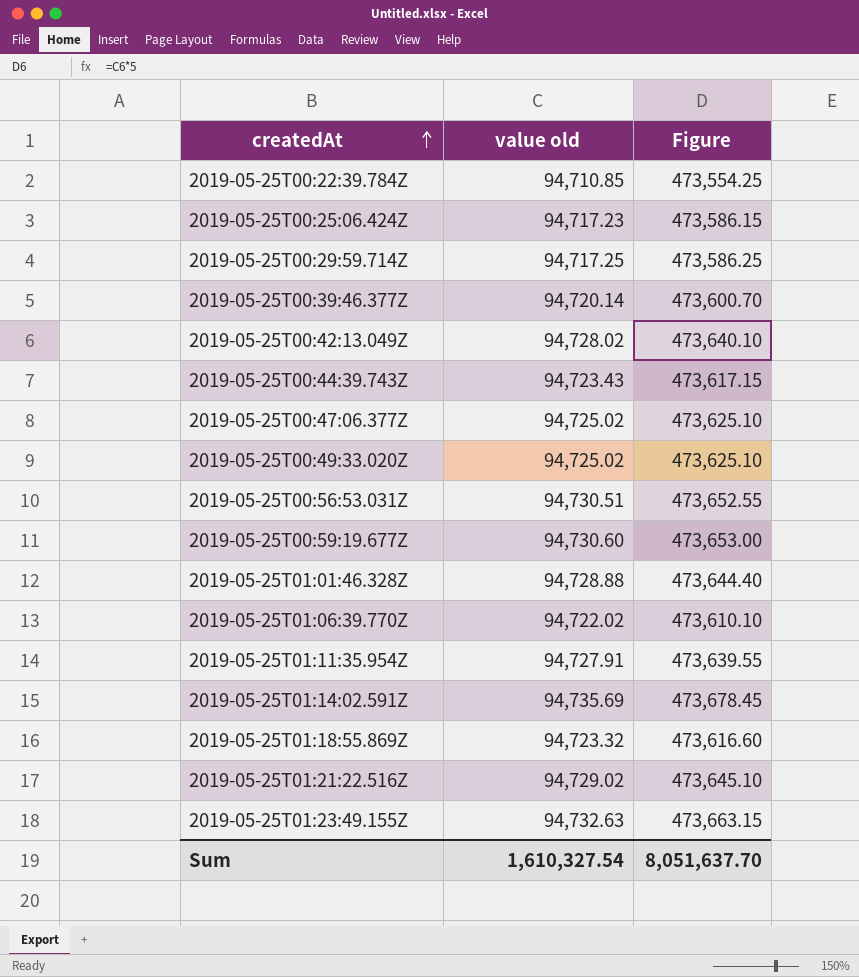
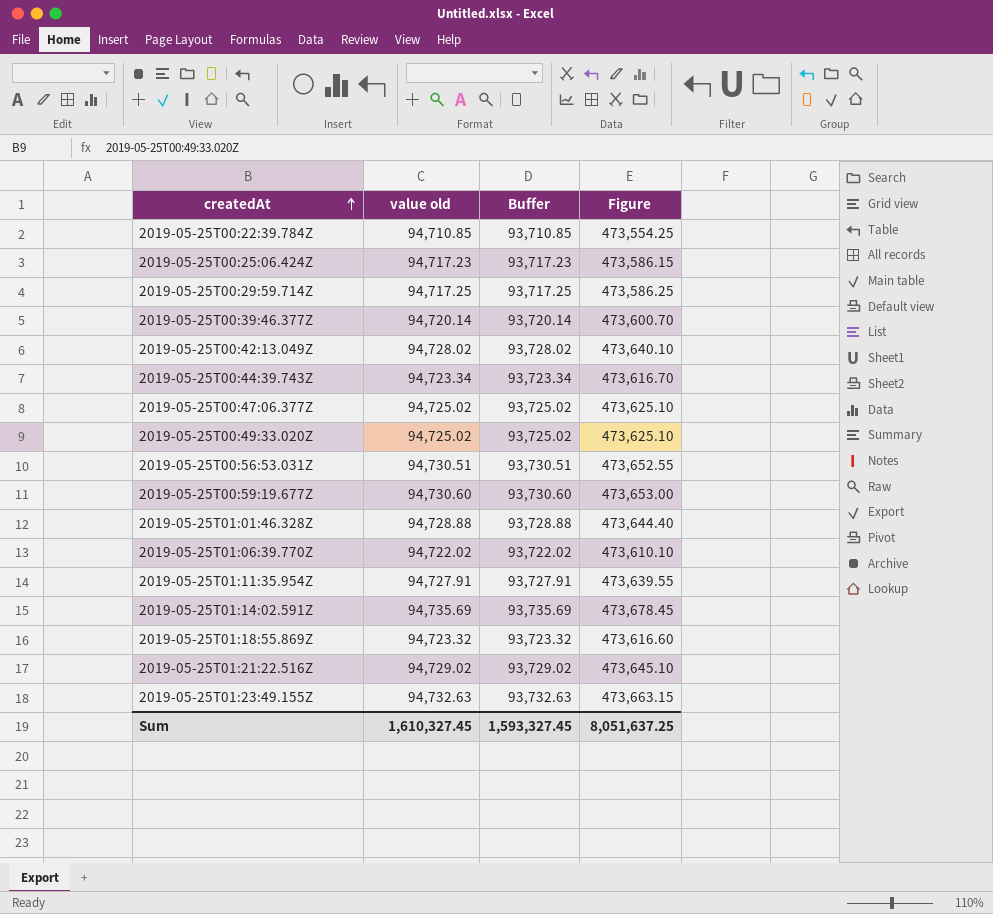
column Buffer | formula: none -> [value old] - 1000
2019-05-25T00:44:39.743Z | value old: 94,723.43 -> 94,723.34
2019-05-25T00:44:39.743Z | Figure: 473,617.15 -> 473,616.70
Sum | value old: 1,610,327.54 -> 1,610,327.45
Sum | Figure: 8,051,637.70 -> 8,051,637.25

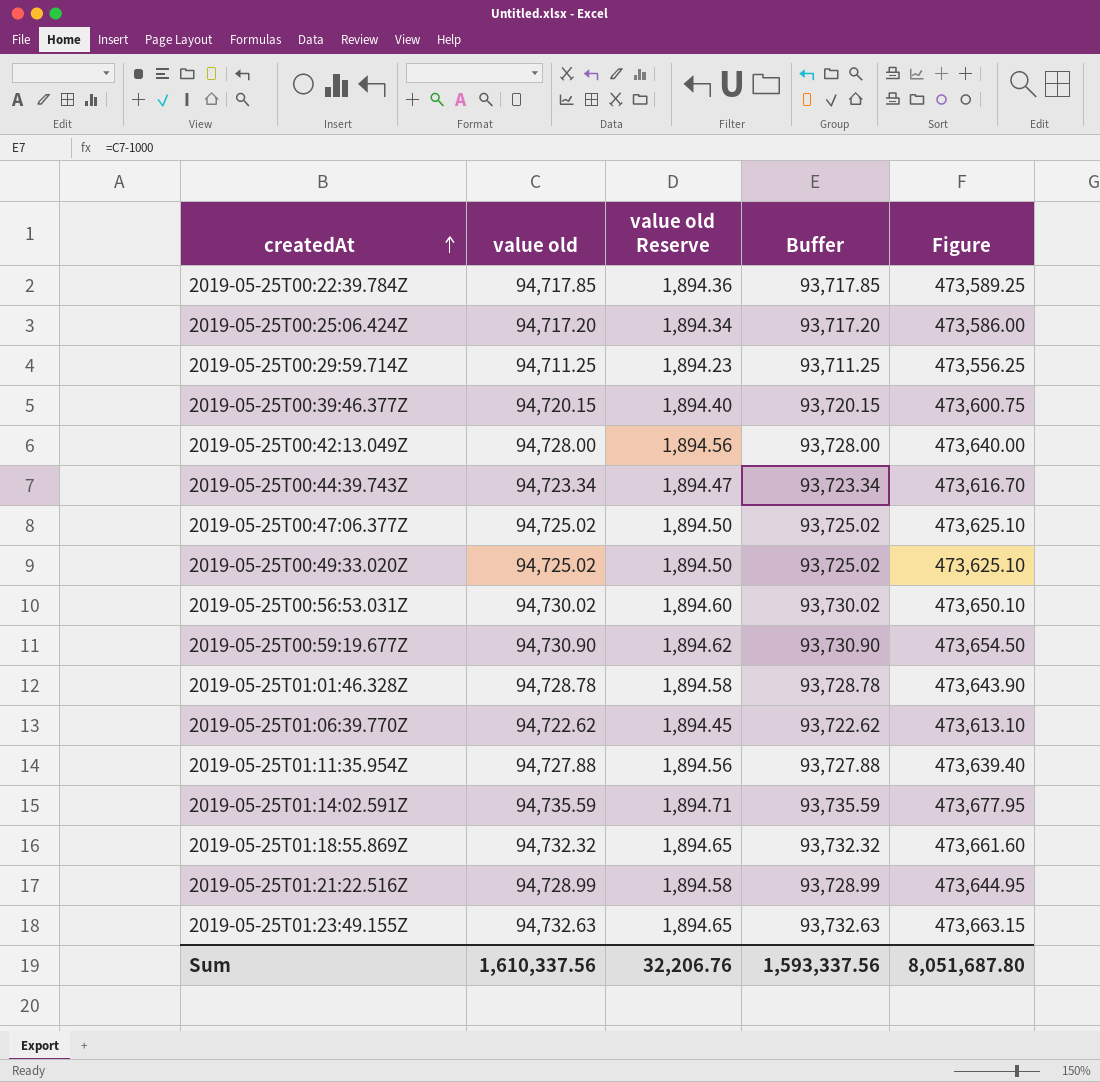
column value old Reserve | formula: none -> [value old] * 0.02
2019-05-25T00:22:39.784Z | value old: 94,710.85 -> 94,717.85
2019-05-25T00:22:39.784Z | Buffer: 93,710.85 -> 93,717.85
2019-05-25T00:22:39.784Z | Figure: 473,554.25 -> 473,589.25
2019-05-25T00:25:06.424Z | value old: 94,717.23 -> 94,717.20
2019-05-25T00:25:06.424Z | Buffer: 93,717.23 -> 93,717.20
2019-05-25T00:25:06.424Z | Figure: 473,586.15 -> 473,586.00
2019-05-25T00:29:59.714Z | value old: 94,717.25 -> 94,711.25
2019-05-25T00:29:59.714Z | Buffer: 93,717.25 -> 93,711.25
2019-05-25T00:29:59.714Z | Figure: 473,586.25 -> 473,556.25
2019-05-25T00:39:46.377Z | value old: 94,720.14 -> 94,720.15
2019-05-25T00:39:46.377Z | Buffer: 93,720.14 -> 93,720.15
2019-05-25T00:39:46.377Z | Figure: 473,600.70 -> 473,600.75
2019-05-25T00:42:13.049Z | value old: 94,728.02 -> 94,728.00
2019-05-25T00:42:13.049Z | Buffer: 93,728.02 -> 93,728.00
2019-05-25T00:42:13.049Z | Figure: 473,640.10 -> 473,640.00
2019-05-25T00:56:53.031Z | value old: 94,730.51 -> 94,730.02
2019-05-25T00:56:53.031Z | Buffer: 93,730.51 -> 93,730.02
2019-05-25T00:56:53.031Z | Figure: 473,652.55 -> 473,650.10
2019-05-25T00:59:19.677Z | value old: 94,730.60 -> 94,730.90
2019-05-25T00:59:19.677Z | Buffer: 93,730.60 -> 93,730.90
2019-05-25T00:59:19.677Z | Figure: 473,653.00 -> 473,654.50
2019-05-25T01:01:46.328Z | value old: 94,728.88 -> 94,728.78
2019-05-25T01:01:46.328Z | Buffer: 93,728.88 -> 93,728.78
2019-05-25T01:01:46.328Z | Figure: 473,644.40 -> 473,643.90
2019-05-25T01:06:39.770Z | value old: 94,722.02 -> 94,722.62
2019-05-25T01:06:39.770Z | Buffer: 93,722.02 -> 93,722.62
2019-05-25T01:06:39.770Z | Figure: 473,610.10 -> 473,613.10
2019-05-25T01:11:35.954Z | value old: 94,727.91 -> 94,727.88
2019-05-25T01:11:35.954Z | Buffer: 93,727.91 -> 93,727.88
2019-05-25T01:11:35.954Z | Figure: 473,639.55 -> 473,639.40
2019-05-25T01:14:02.591Z | value old: 94,735.69 -> 94,735.59
2019-05-25T01:14:02.591Z | Buffer: 93,735.69 -> 93,735.59
2019-05-25T01:14:02.591Z | Figure: 473,678.45 -> 473,677.95
2019-05-25T01:18:55.869Z | value old: 94,723.32 -> 94,732.32
2019-05-25T01:18:55.869Z | Buffer: 93,723.32 -> 93,732.32
2019-05-25T01:18:55.869Z | Figure: 473,616.60 -> 473,661.60
2019-05-25T01:21:22.516Z | value old: 94,729.02 -> 94,728.99
2019-05-25T01:21:22.516Z | Buffer: 93,729.02 -> 93,728.99
2019-05-25T01:21:22.516Z | Figure: 473,645.10 -> 473,644.95
Sum | value old: 1,610,327.45 -> 1,610,337.56
Sum | Buffer: 1,593,327.45 -> 1,593,337.56
Sum | Figure: 8,051,637.25 -> 8,051,687.80

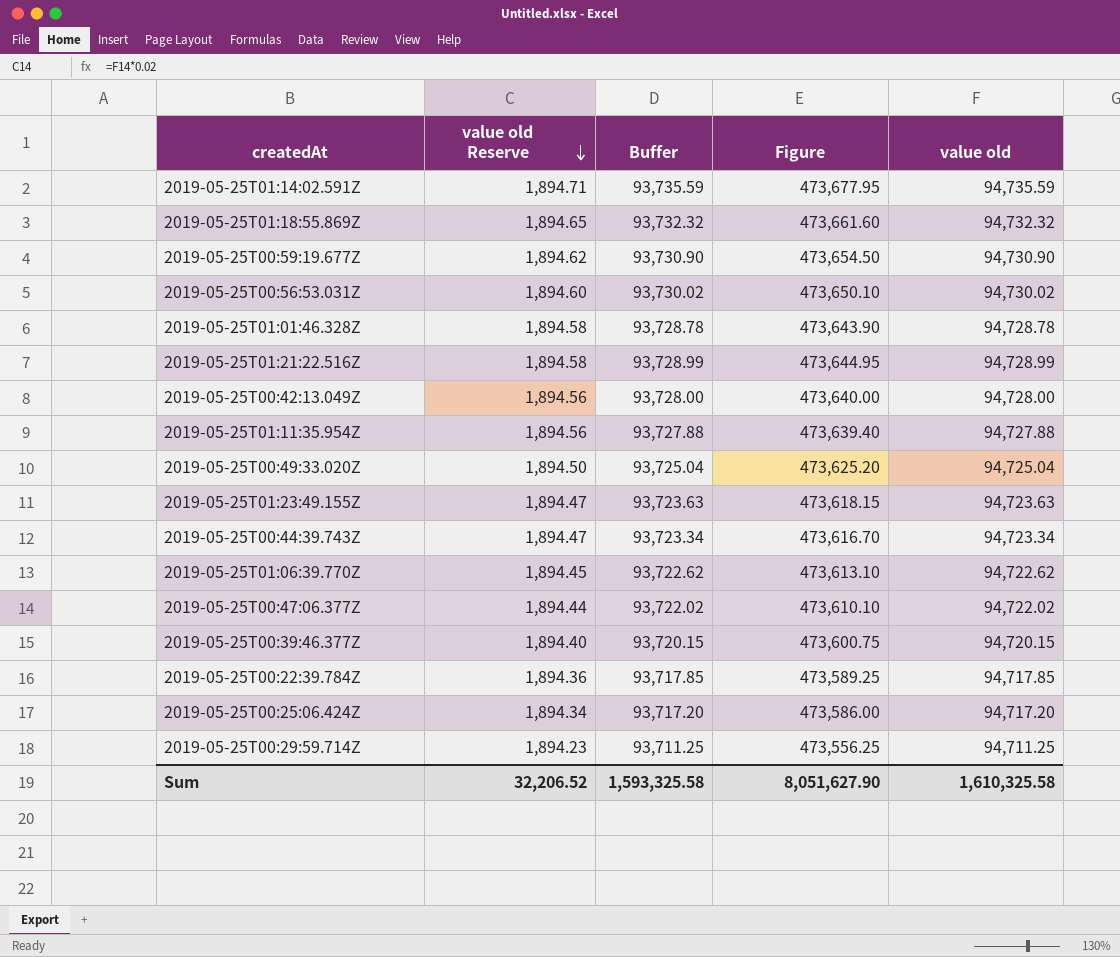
row order: createdAt ascending -> value old Reserve descending
column value old | position: 2 -> 5
2019-05-25T00:49:33.020Z | Buffer: 93,725.02 -> 93,725.04
2019-05-25T00:49:33.020Z | Figure: 473,625.10 -> 473,625.20
2019-05-25T00:49:33.020Z | value old: 94,725.02 -> 94,725.04
2019-05-25T01:23:49.155Z | value old Reserve: 1,894.65 -> 1,894.47
2019-05-25T01:23:49.155Z | Buffer: 93,732.63 -> 93,723.63
2019-05-25T01:23:49.155Z | Figure: 473,663.15 -> 473,618.15
2019-05-25T01:23:49.155Z | value old: 94,732.63 -> 94,723.63
2019-05-25T00:47:06.377Z | value old Reserve: 1,894.50 -> 1,894.44
2019-05-25T00:47:06.377Z | Buffer: 93,725.02 -> 93,722.02
2019-05-25T00:47:06.377Z | Figure: 473,625.10 -> 473,610.10
2019-05-25T00:47:06.377Z | value old: 94,725.02 -> 94,722.02
Sum | value old Reserve: 32,206.76 -> 32,206.52
Sum | Buffer: 1,593,337.56 -> 1,593,325.58
Sum | Figure: 8,051,687.80 -> 8,051,627.90
Sum | value old: 1,610,337.56 -> 1,610,325.58

